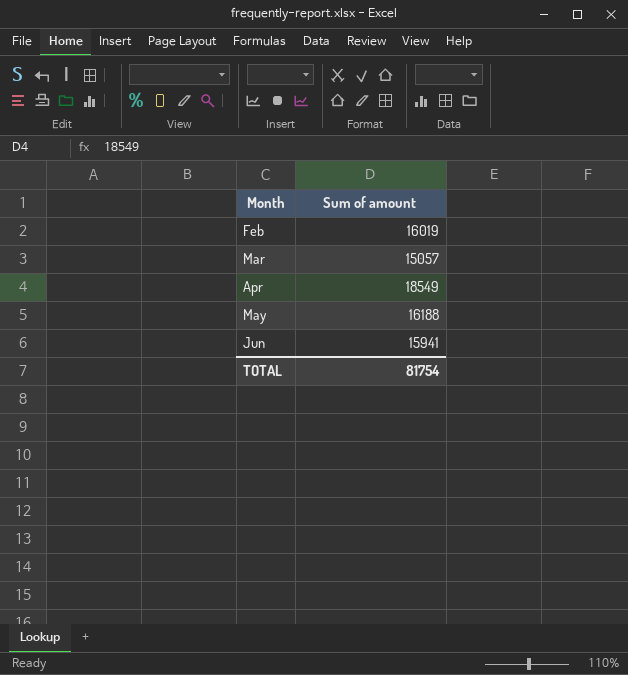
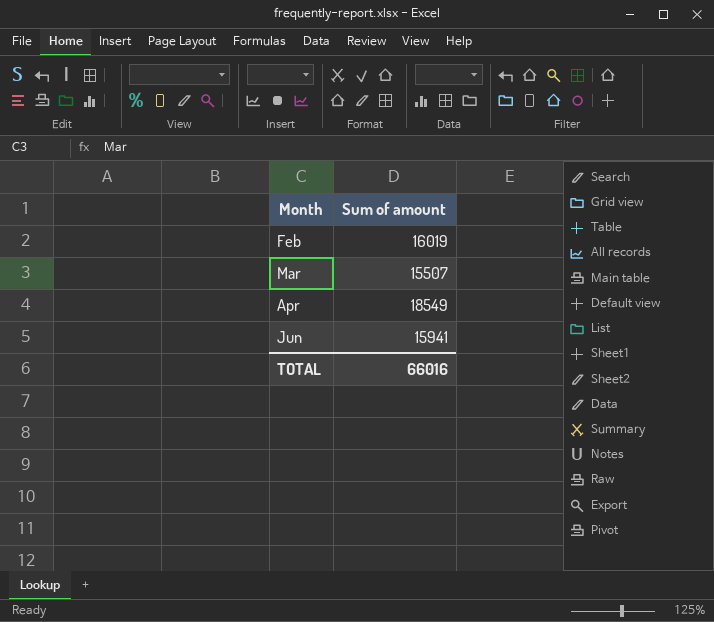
row May: 16188 -> none
Mar | Sum of amount: 15057 -> 15507
TOTAL | Sum of amount: 81754 -> 66016

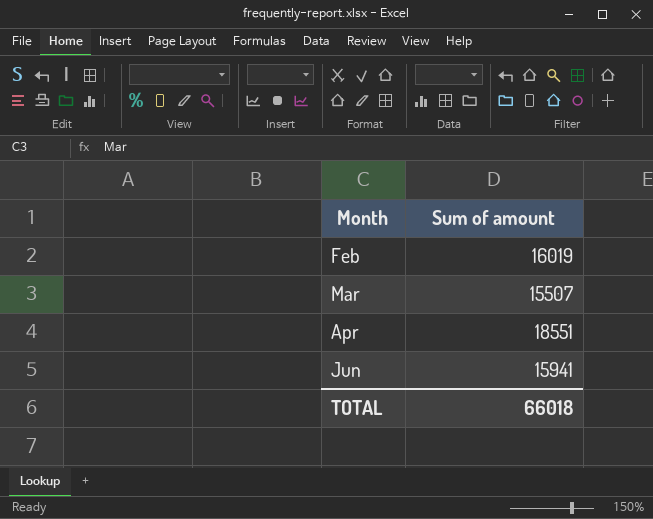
Apr | Sum of amount: 18549 -> 18551
TOTAL | Sum of amount: 66016 -> 66018

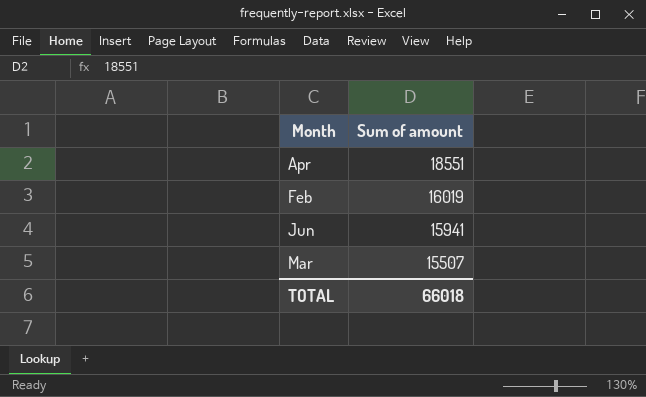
row order: Month ascending -> Sum of amount descending

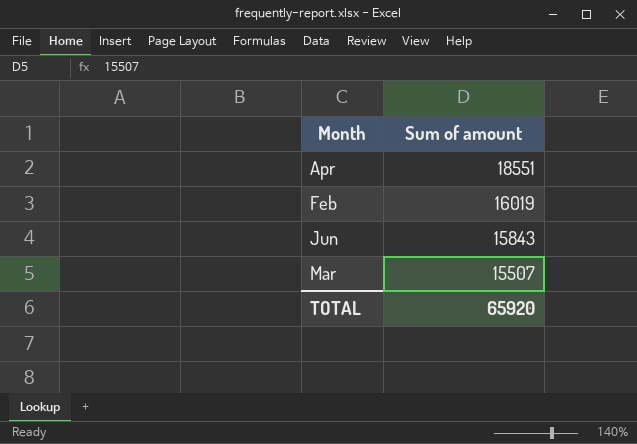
Jun | Sum of amount: 15941 -> 15843
TOTAL | Sum of amount: 66018 -> 65920

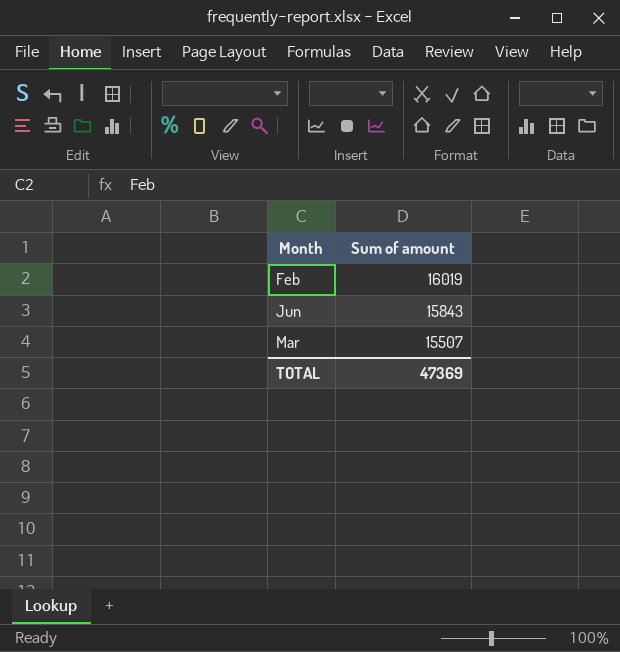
row Apr: 18551 -> none
TOTAL | Sum of amount: 65920 -> 47369

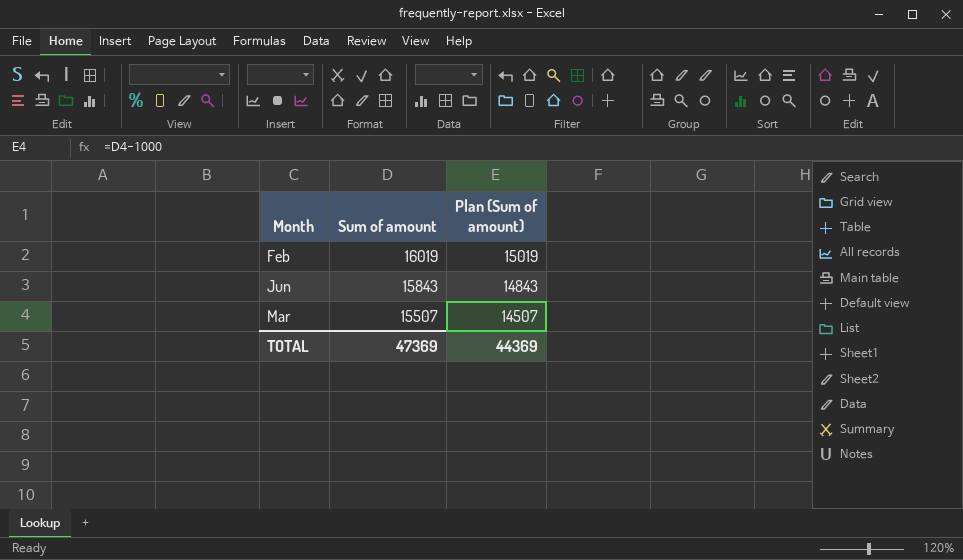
column Plan (Sum of amount) | formula: none -> [Sum of amount] - 1000

